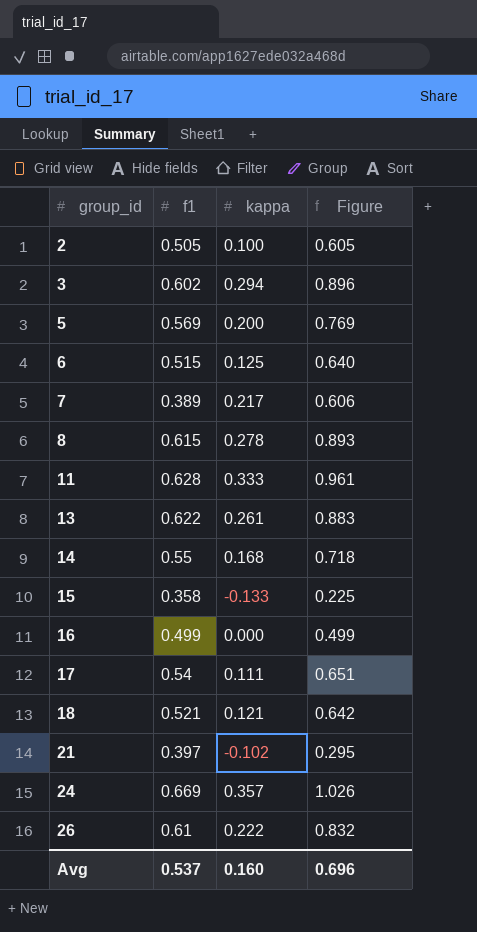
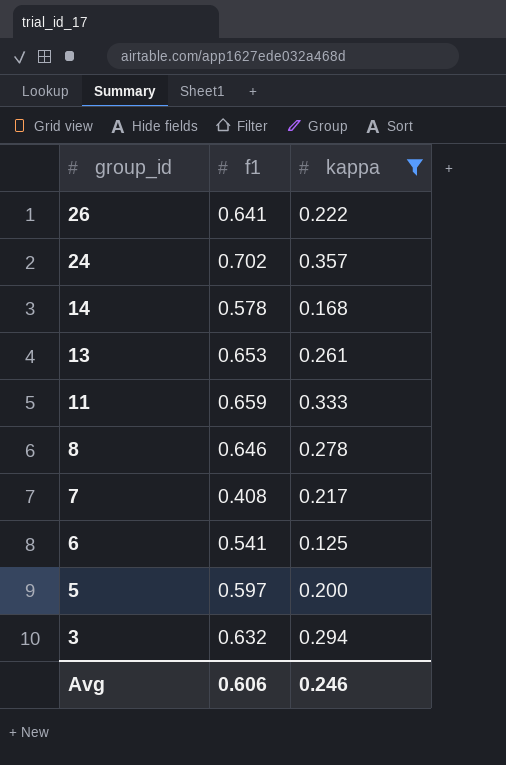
filter: none -> kappa >= 0.125
row order: group_id ascending -> group_id descending
column Figure | formula: [f1] + [kappa] -> none
26 | f1: 0.61 -> 0.641
24 | f1: 0.669 -> 0.702
14 | f1: 0.55 -> 0.578
13 | f1: 0.622 -> 0.653
11 | f1: 0.628 -> 0.659
8 | f1: 0.615 -> 0.646
7 | f1: 0.389 -> 0.408
6 | f1: 0.515 -> 0.541
5 | f1: 0.569 -> 0.597
3 | f1: 0.602 -> 0.632
Avg | f1: 0.537 -> 0.606
Avg | kappa: 0.160 -> 0.246

